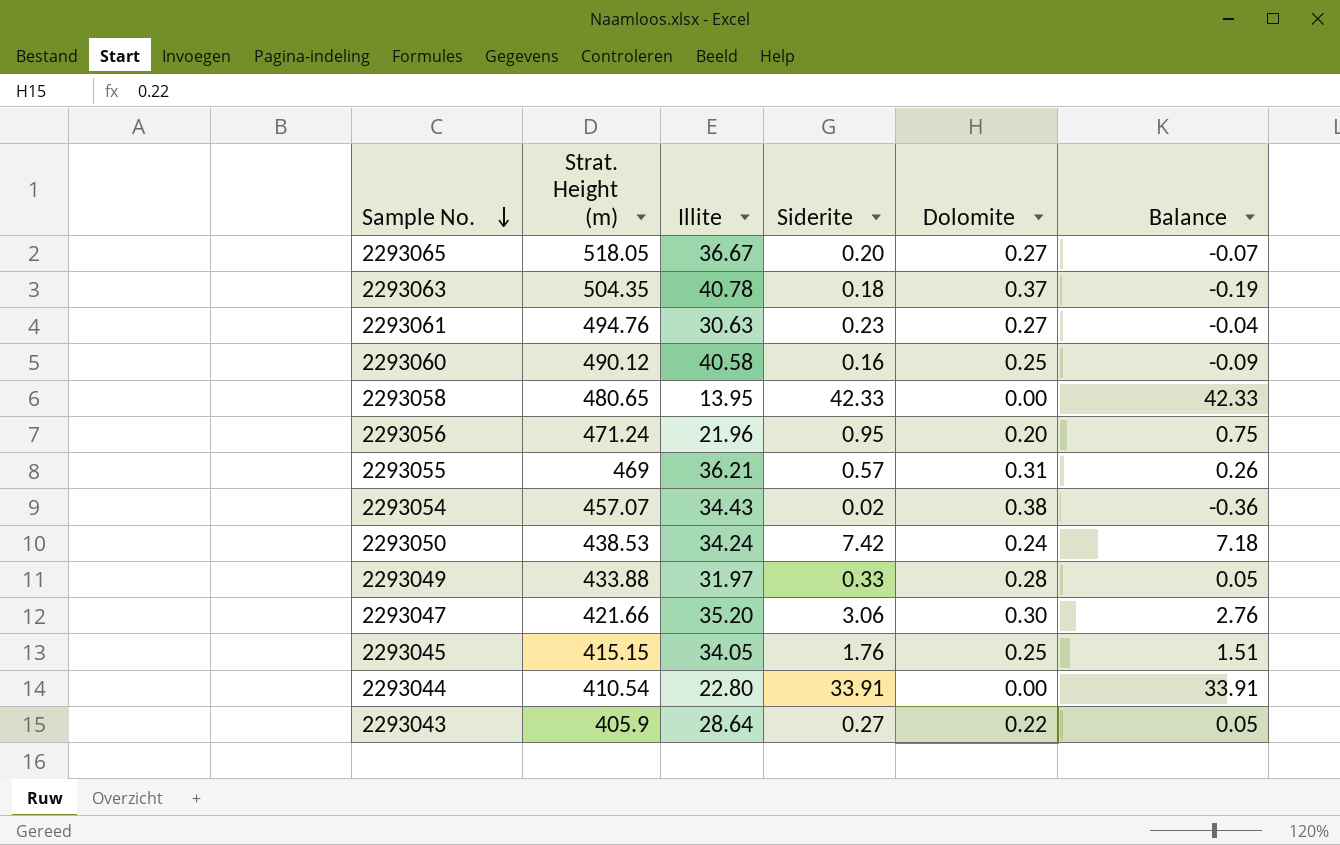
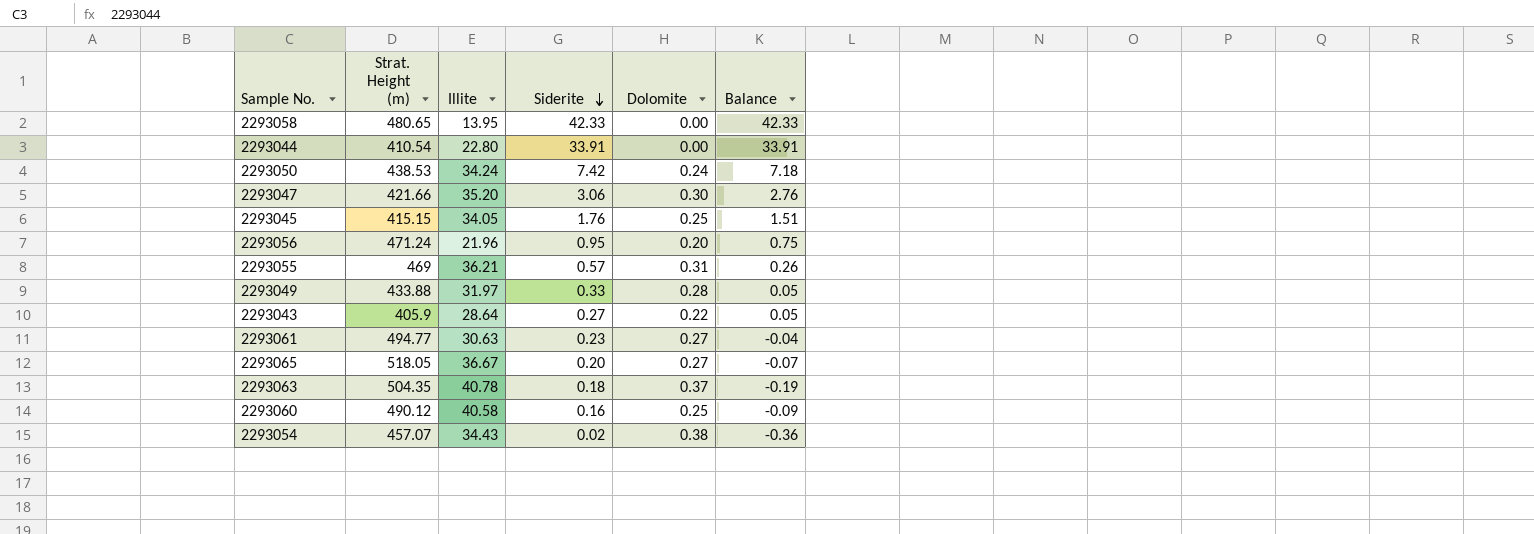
row order: Sample No. descending -> Siderite descending
2293061 | Strat. Height (m): 494.76 -> 494.77

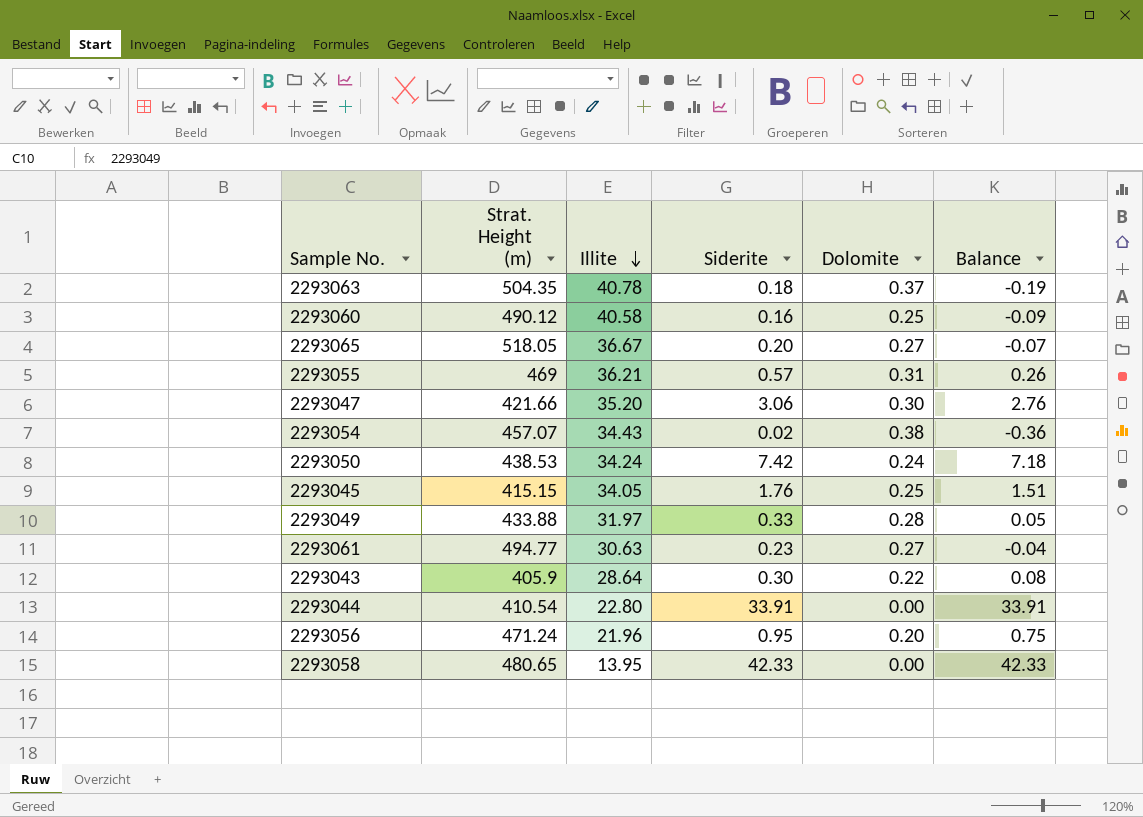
row order: Siderite descending -> Illite descending
2293043 | Siderite: 0.27 -> 0.30
2293043 | Balance: 0.05 -> 0.08

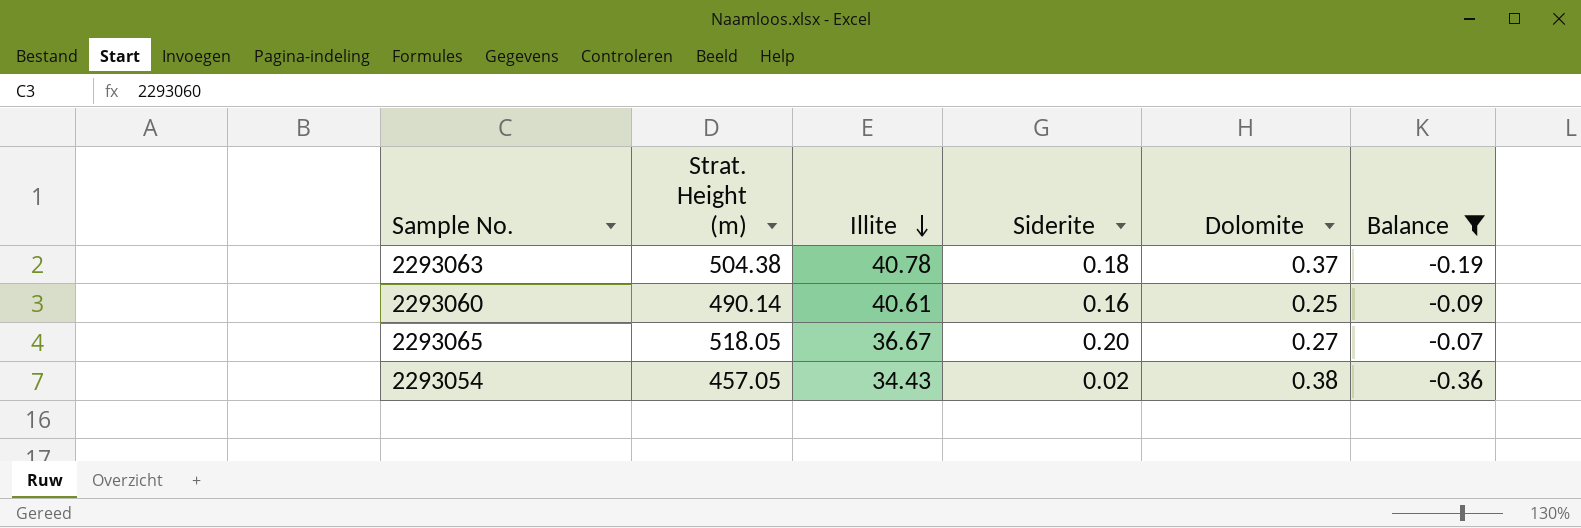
filter: none -> Balance <= -0.07
2293063 | Strat. Height (m): 504.35 -> 504.38
2293060 | Strat. Height (m): 490.12 -> 490.14
2293060 | Illite: 40.58 -> 40.61
2293054 | Strat. Height (m): 457.07 -> 457.05

